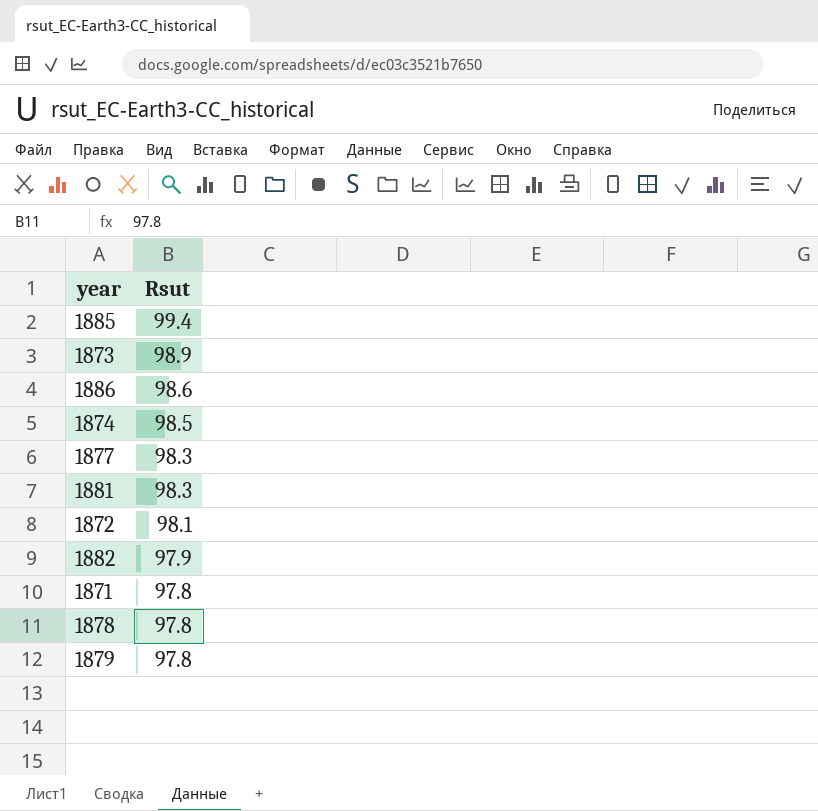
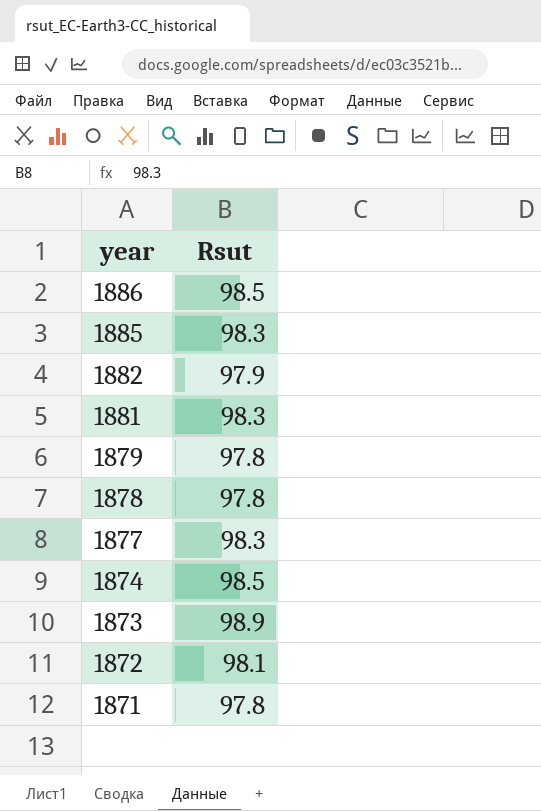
row order: Rsut descending -> year descending
1886 | Rsut: 98.6 -> 98.5
1885 | Rsut: 99.4 -> 98.3

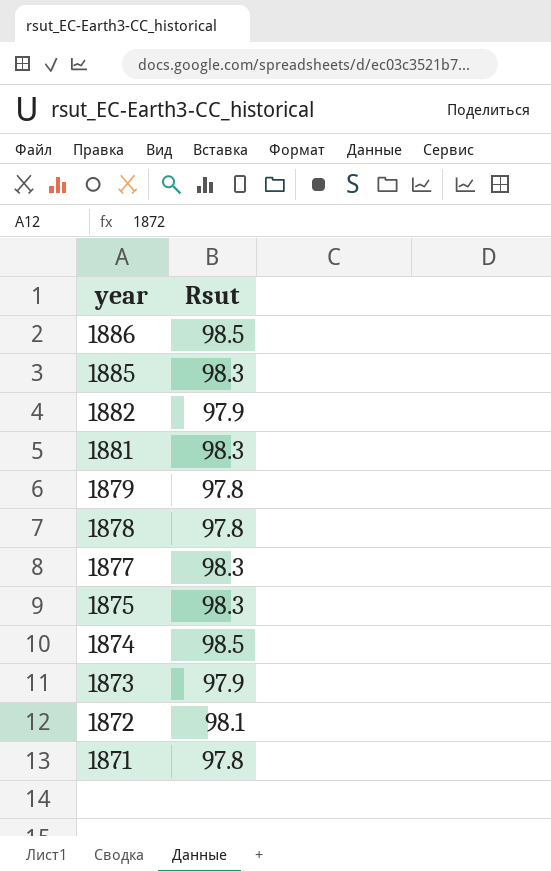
row 1875: none -> 98.3
1873 | Rsut: 98.9 -> 97.9

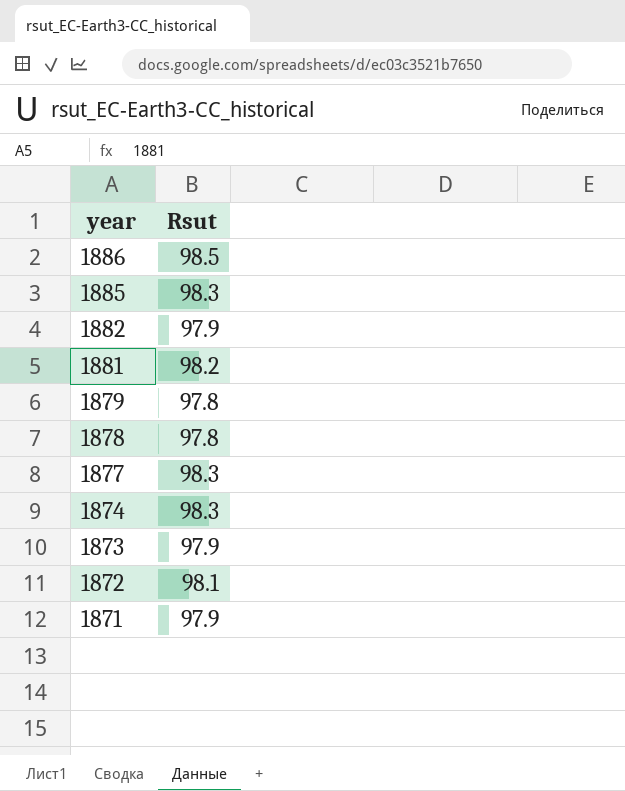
row 1875: 98.3 -> none
1881 | Rsut: 98.3 -> 98.2
1874 | Rsut: 98.5 -> 98.3
1871 | Rsut: 97.8 -> 97.9

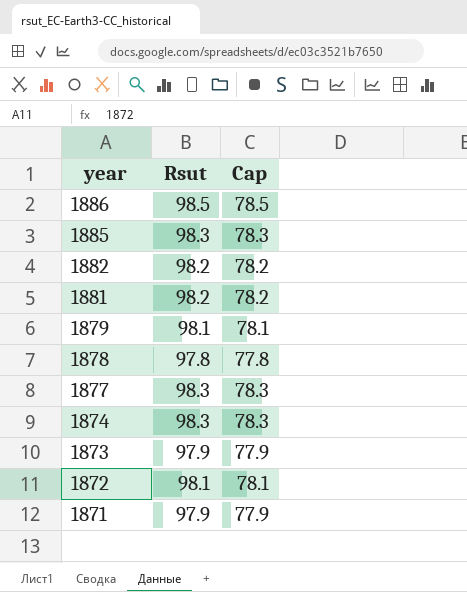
column Cap | formula: none -> [Rsut] - 20
1882 | Rsut: 97.9 -> 98.2
1879 | Rsut: 97.8 -> 98.1

